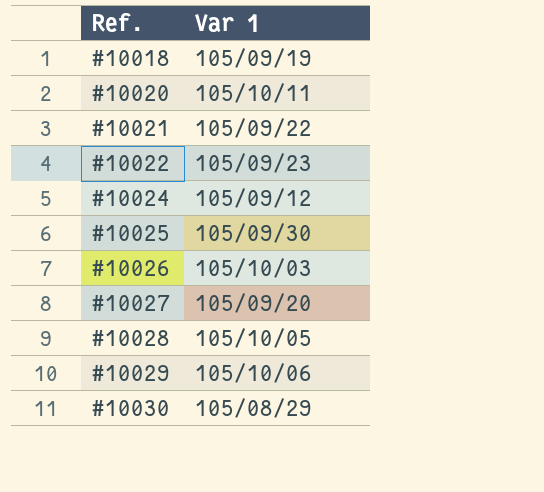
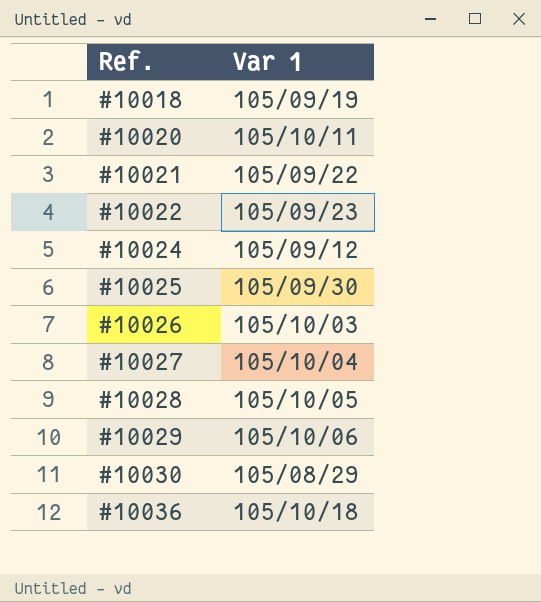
#10027 | Var 1: 105/09/20 -> 105/10/04
row #10036: none -> 105/10/18

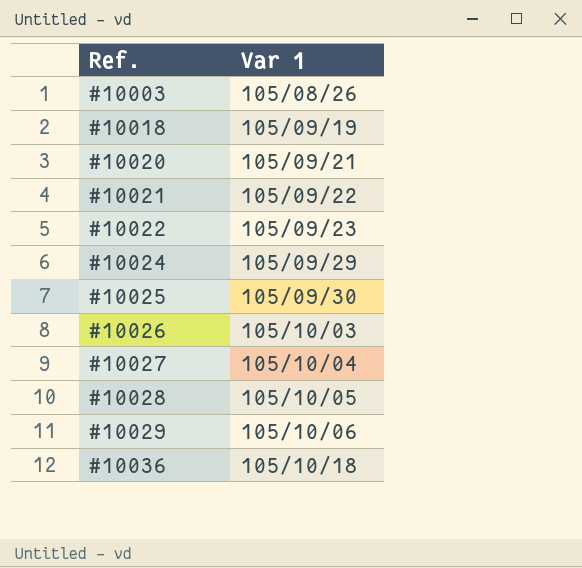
row #10030: 105/08/29 -> none
row #10003: none -> 105/08/26
#10020 | Var 1: 105/10/11 -> 105/09/21
#10024 | Var 1: 105/09/12 -> 105/09/29

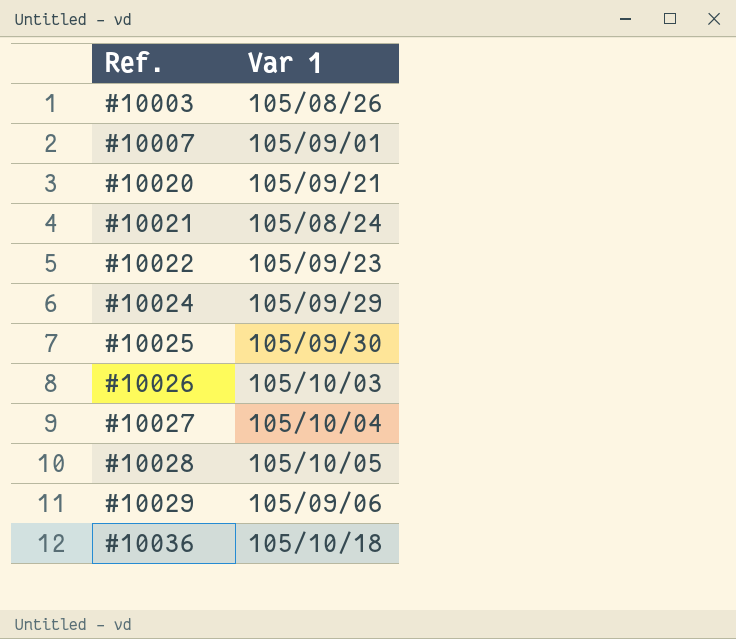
row #10018: 105/09/19 -> none
row #10007: none -> 105/09/01
#10021 | Var 1: 105/09/22 -> 105/08/24
#10029 | Var 1: 105/10/06 -> 105/09/06

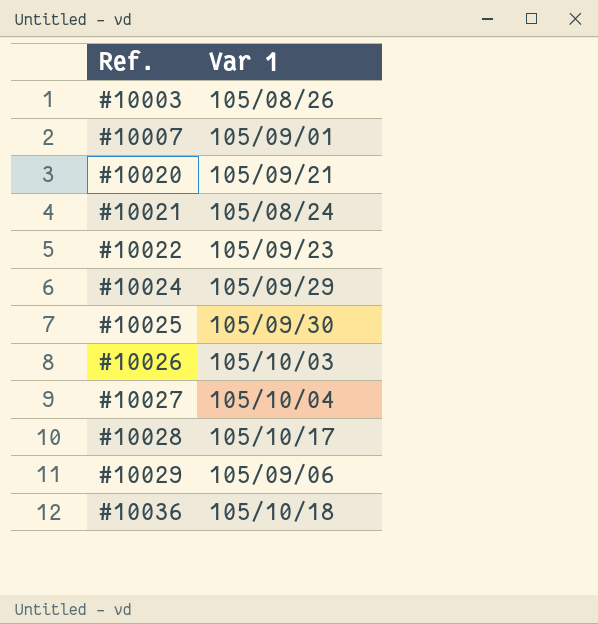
#10028 | Var 1: 105/10/05 -> 105/10/17

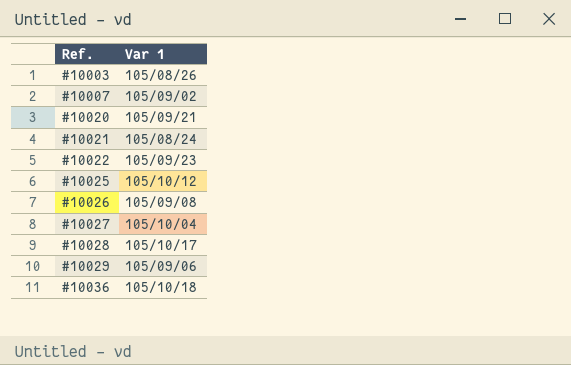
row #10024: 105/09/29 -> none
#10007 | Var 1: 105/09/01 -> 105/09/02
#10025 | Var 1: 105/09/30 -> 105/10/12
#10026 | Var 1: 105/10/03 -> 105/09/08

